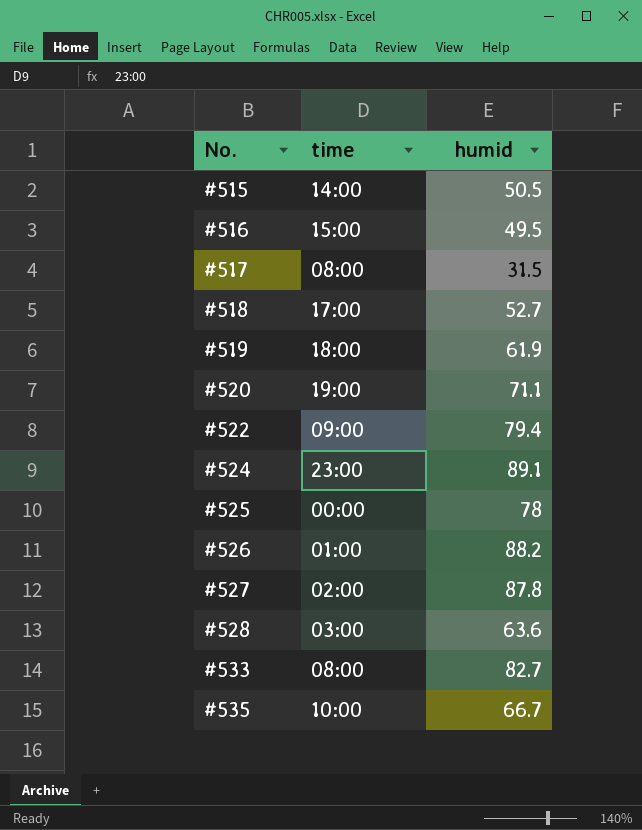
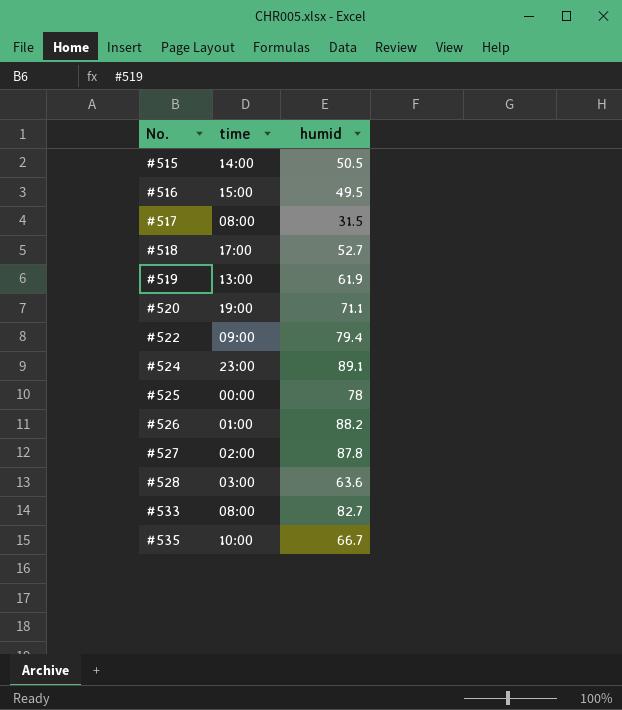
#519 | time: 18:00 -> 13:00

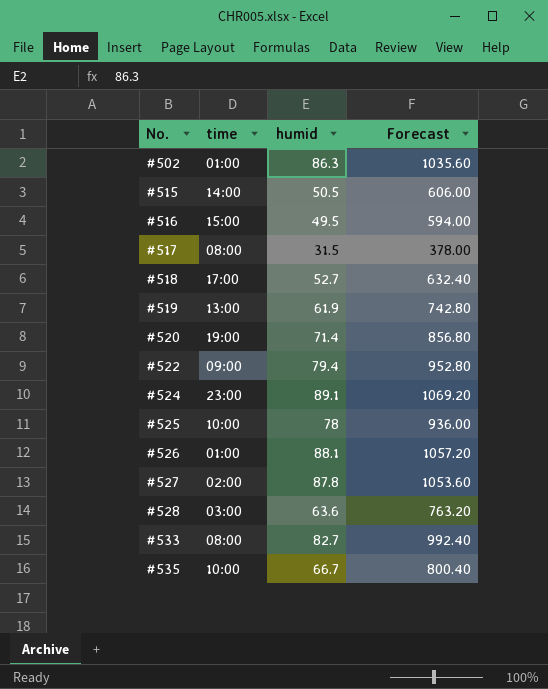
column Forecast | formula: none -> [humid] * 12
row #502: none -> 01:00 | 86.3 | 1035.60
#520 | humid: 71.1 -> 71.4
#525 | time: 00:00 -> 10:00
#526 | humid: 88.2 -> 88.1

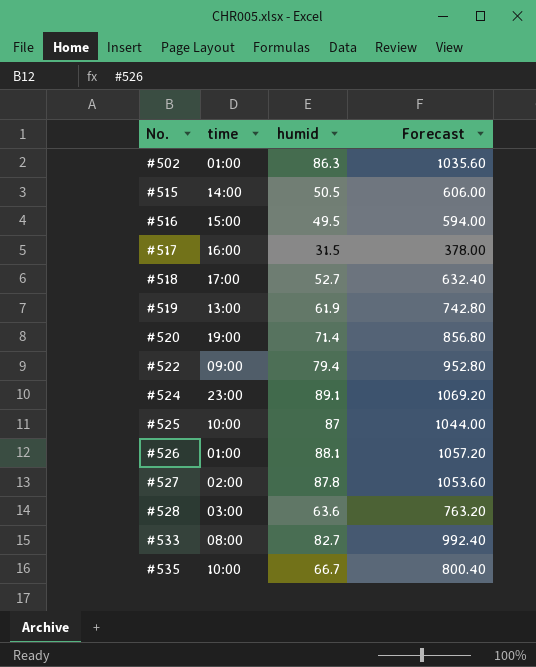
#517 | time: 08:00 -> 16:00
#525 | humid: 78 -> 87
#525 | Forecast: 936.00 -> 1044.00

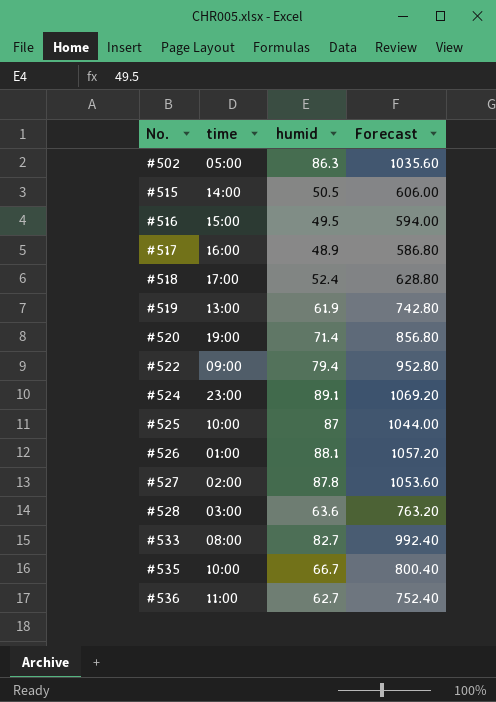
#502 | time: 01:00 -> 05:00
#517 | humid: 31.5 -> 48.9
#517 | Forecast: 378.00 -> 586.80
#518 | humid: 52.7 -> 52.4
#518 | Forecast: 632.40 -> 628.80
row #536: none -> 11:00 | 62.7 | 752.40

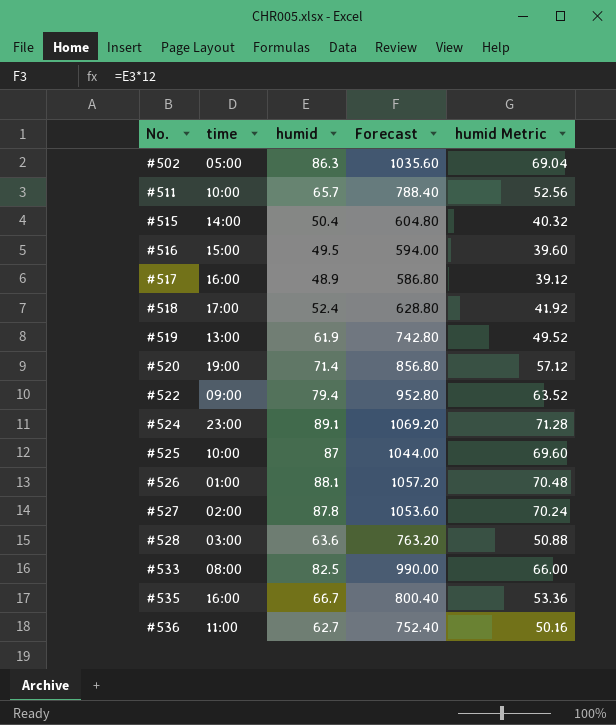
column humid Metric | formula: none -> [humid] * 0.8
row #511: none -> 10:00 | 65.7 | 788.40 | 52.56
#515 | humid: 50.5 -> 50.4
#515 | Forecast: 606.00 -> 604.80
#533 | humid: 82.7 -> 82.5
#533 | Forecast: 992.40 -> 990.00
#535 | time: 10:00 -> 16:00

